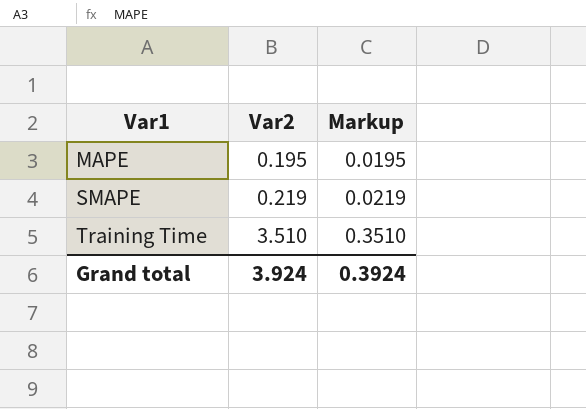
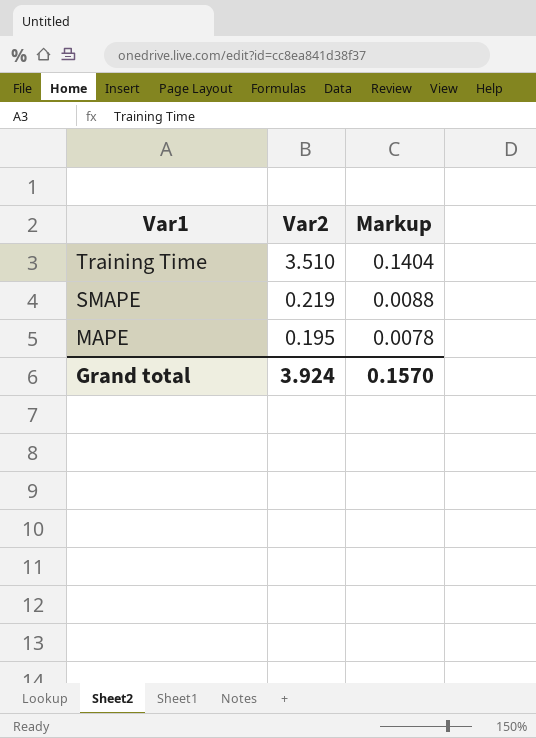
row order: Var1 ascending -> Var1 descending
column Markup | formula: [Var2] * 0.1 -> [Var2] * 0.04
Grand total | Markup: 0.3924 -> 0.1570

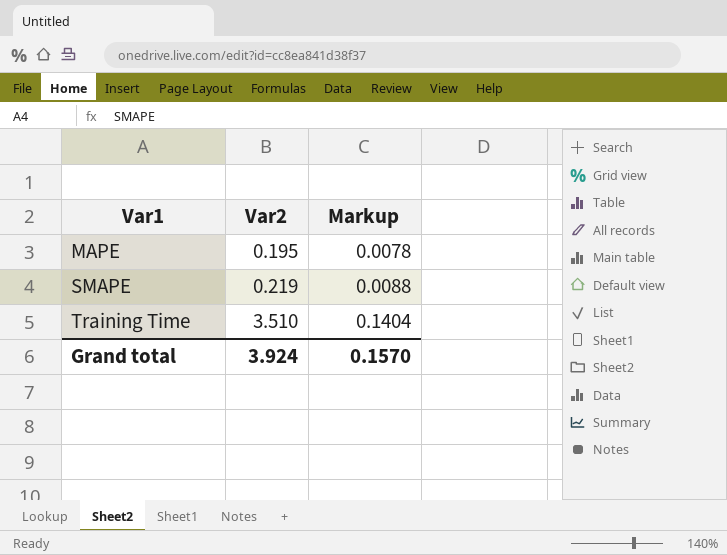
row order: Var1 descending -> Var1 ascending

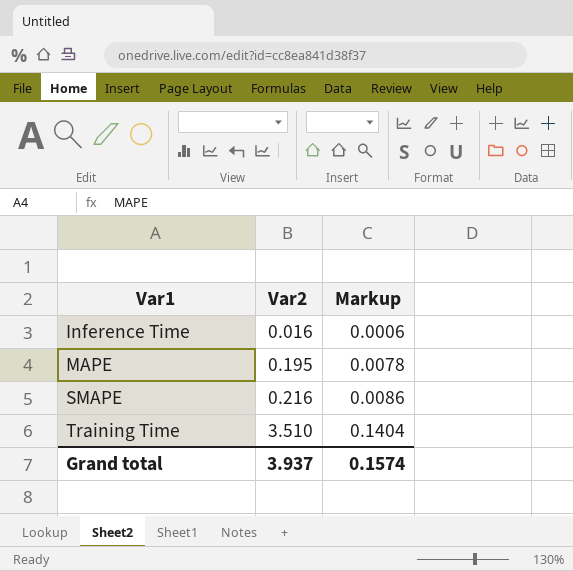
row Inference Time: none -> 0.016 | 0.0006
SMAPE | Var2: 0.219 -> 0.216
SMAPE | Markup: 0.0088 -> 0.0086
Grand total | Var2: 3.924 -> 3.937
Grand total | Markup: 0.1570 -> 0.1574

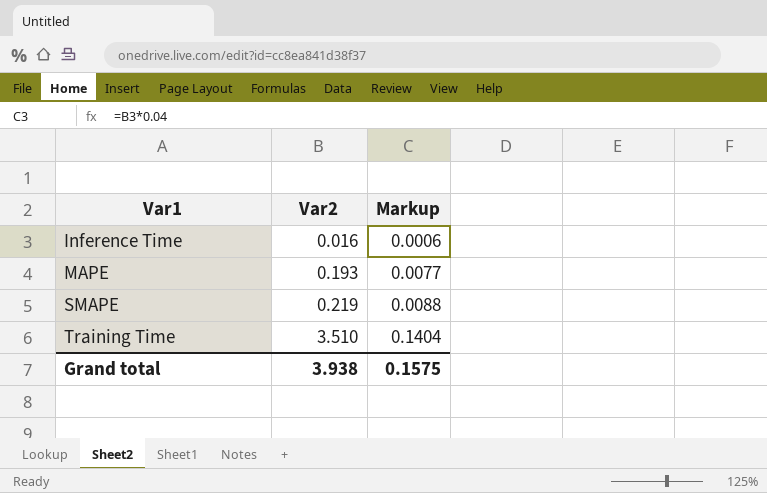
MAPE | Var2: 0.195 -> 0.193
MAPE | Markup: 0.0078 -> 0.0077
SMAPE | Var2: 0.216 -> 0.219
SMAPE | Markup: 0.0086 -> 0.0088
Grand total | Var2: 3.937 -> 3.938
Grand total | Markup: 0.1574 -> 0.1575

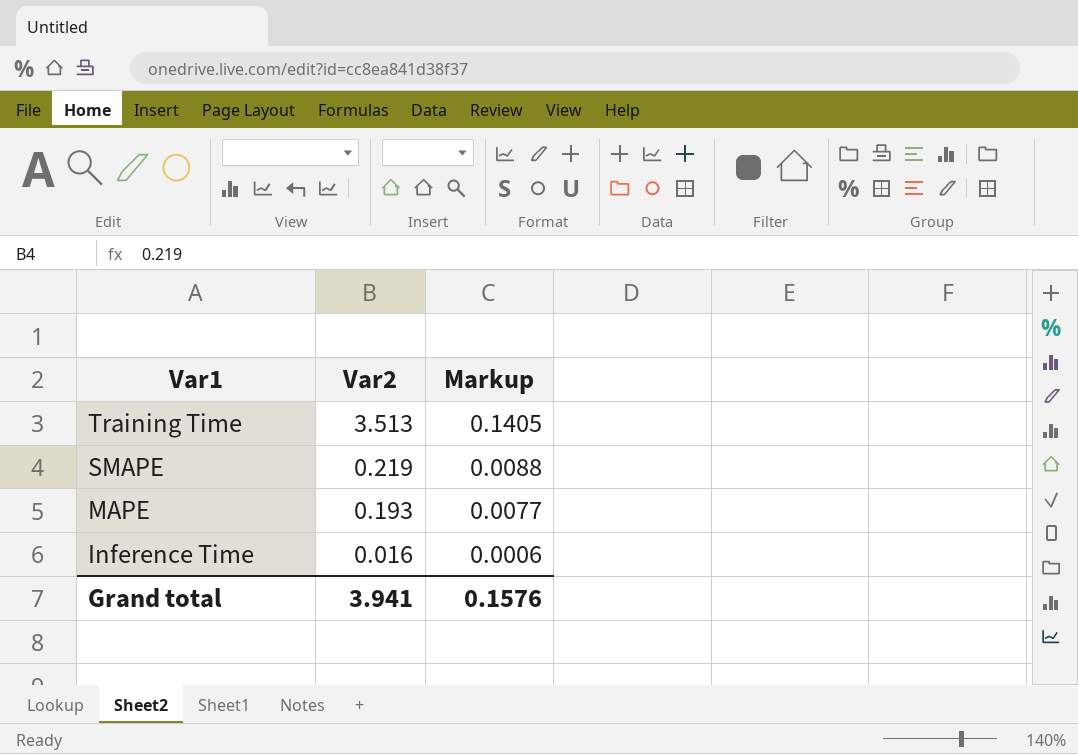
row order: Var1 ascending -> Var1 descending
Training Time | Var2: 3.510 -> 3.513
Training Time | Markup: 0.1404 -> 0.1405
Grand total | Var2: 3.938 -> 3.941
Grand total | Markup: 0.1575 -> 0.1576

